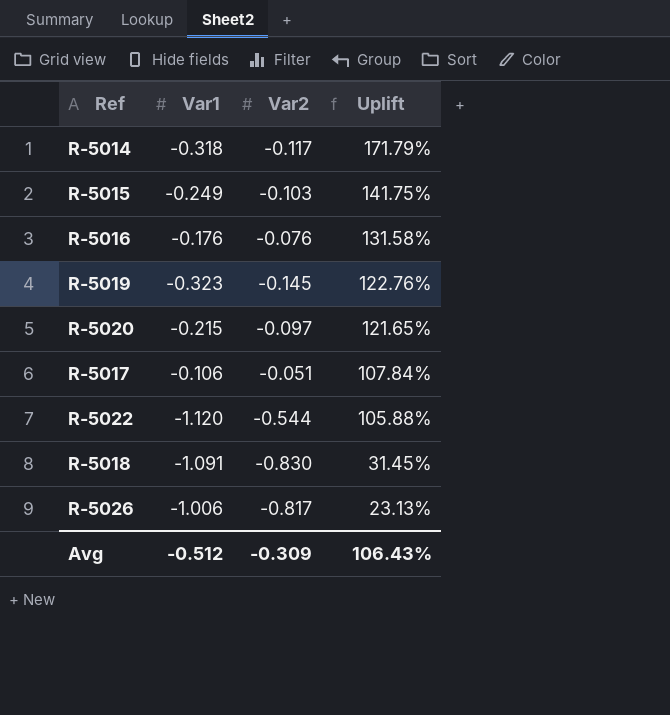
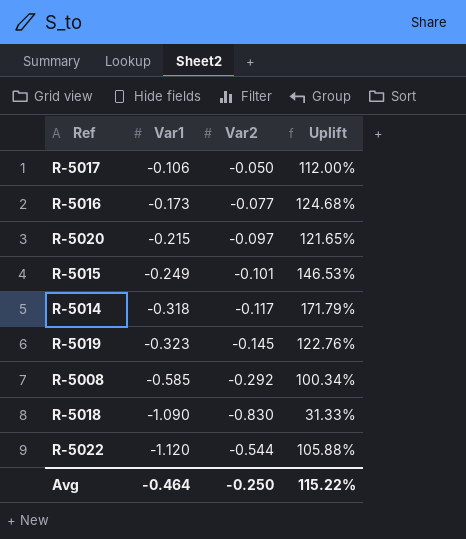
row order: Uplift descending -> Var1 descending
row R-5026: -1.006 | -0.817 | 23.13% -> none
R-5017 | Var2: -0.051 -> -0.050
R-5017 | Uplift: 107.84% -> 112.00%
R-5016 | Var1: -0.176 -> -0.173
R-5016 | Var2: -0.076 -> -0.077
R-5016 | Uplift: 131.58% -> 124.68%
R-5015 | Var2: -0.103 -> -0.101
R-5015 | Uplift: 141.75% -> 146.53%
row R-5008: none -> -0.585 | -0.292 | 100.34%
R-5018 | Var1: -1.091 -> -1.090
R-5018 | Uplift: 31.45% -> 31.33%
Avg | Var1: -0.512 -> -0.464
Avg | Var2: -0.309 -> -0.250
Avg | Uplift: 106.43% -> 115.22%

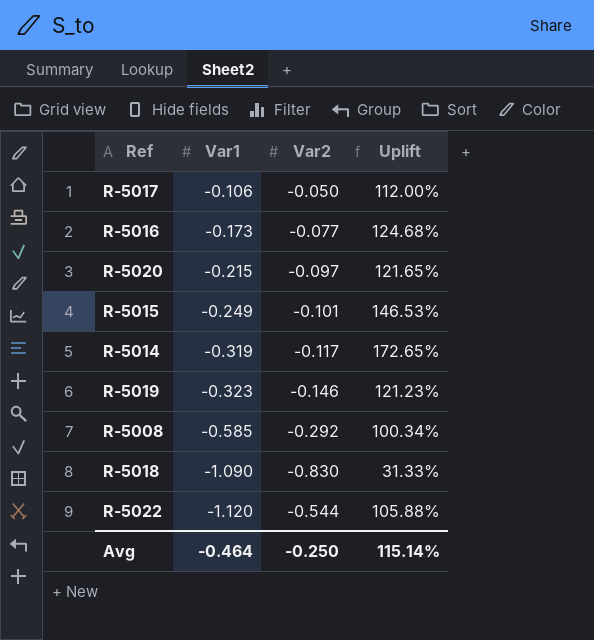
R-5014 | Var1: -0.318 -> -0.319
R-5014 | Uplift: 171.79% -> 172.65%
R-5019 | Var2: -0.145 -> -0.146
R-5019 | Uplift: 122.76% -> 121.23%
Avg | Uplift: 115.22% -> 115.14%

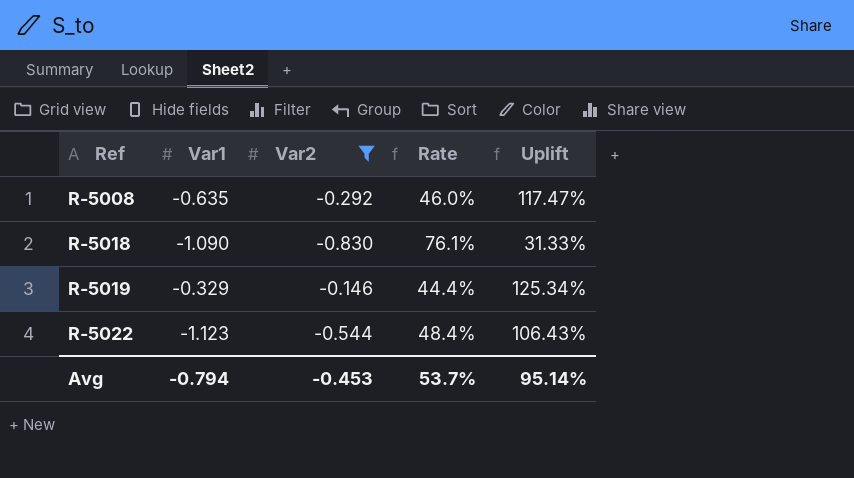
filter: none -> Var2 <= -0.146
row order: Var1 descending -> Ref ascending
column Rate | formula: none -> [Var2] / [Var1]
R-5008 | Var1: -0.585 -> -0.635
R-5008 | Uplift: 100.34% -> 117.47%
R-5019 | Var1: -0.323 -> -0.329
R-5019 | Uplift: 121.23% -> 125.34%
R-5022 | Var1: -1.120 -> -1.123
R-5022 | Uplift: 105.88% -> 106.43%
Avg | Var1: -0.464 -> -0.794
Avg | Var2: -0.250 -> -0.453
Avg | Uplift: 115.14% -> 95.14%

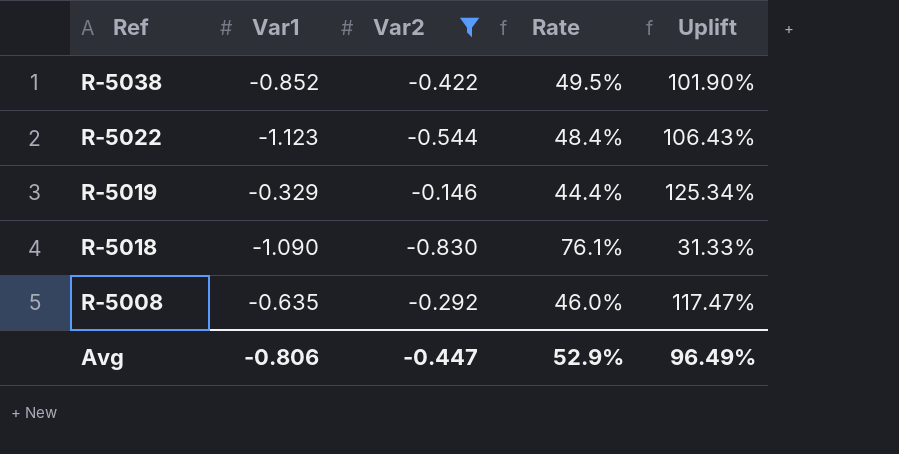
row order: Ref ascending -> Ref descending
row R-5038: none -> -0.852 | -0.422 | 49.5% | 101.90%
Avg | Var1: -0.794 -> -0.806
Avg | Var2: -0.453 -> -0.447
Avg | Rate: 53.7% -> 52.9%
Avg | Uplift: 95.14% -> 96.49%

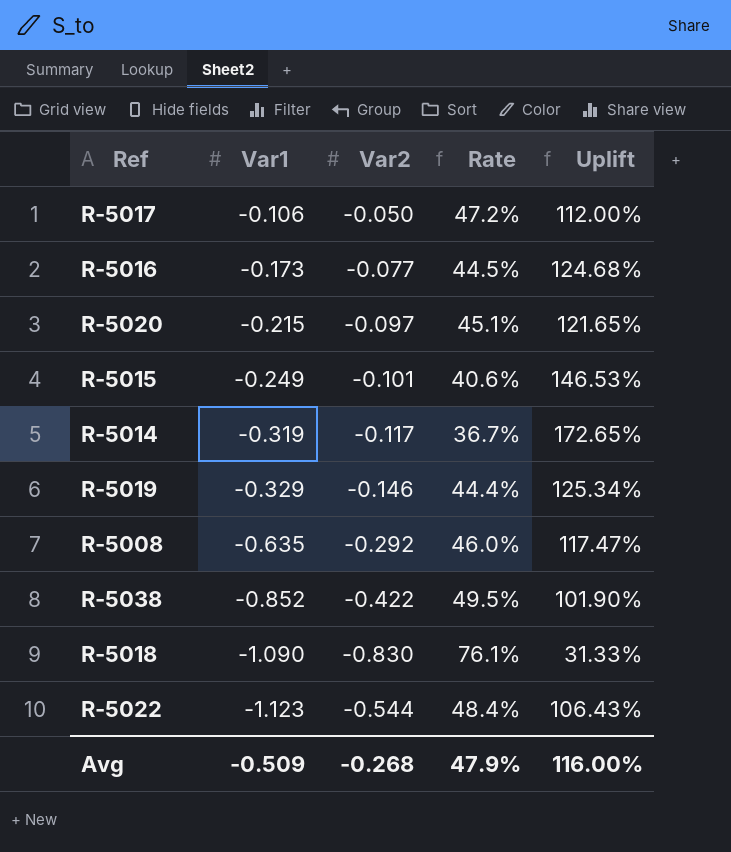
filter: Var2 <= -0.146 -> none
row order: Ref descending -> Var1 descending
Avg | Var1: -0.806 -> -0.509
Avg | Var2: -0.447 -> -0.268
Avg | Rate: 52.9% -> 47.9%
Avg | Uplift: 96.49% -> 116.00%

